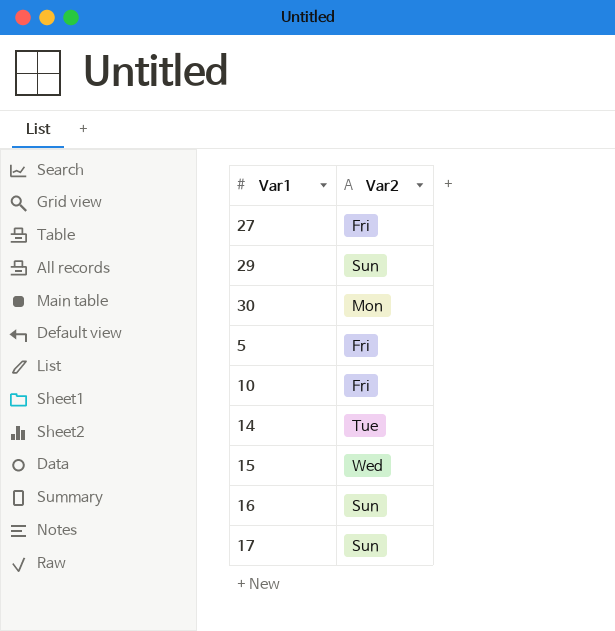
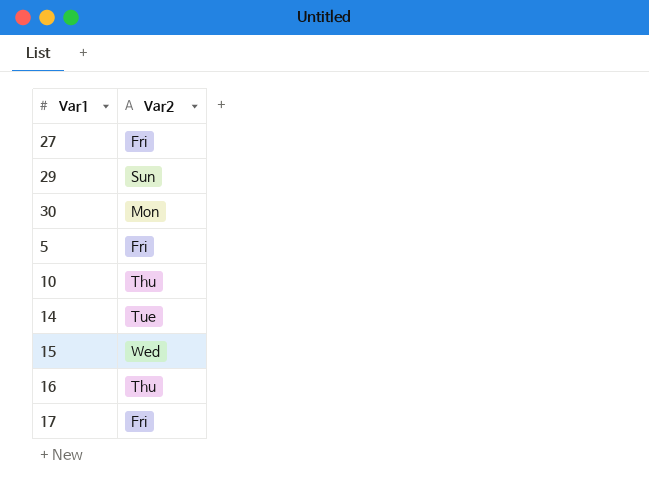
10 | Var2: Fri -> Thu
16 | Var2: Sun -> Thu
17 | Var2: Sun -> Fri

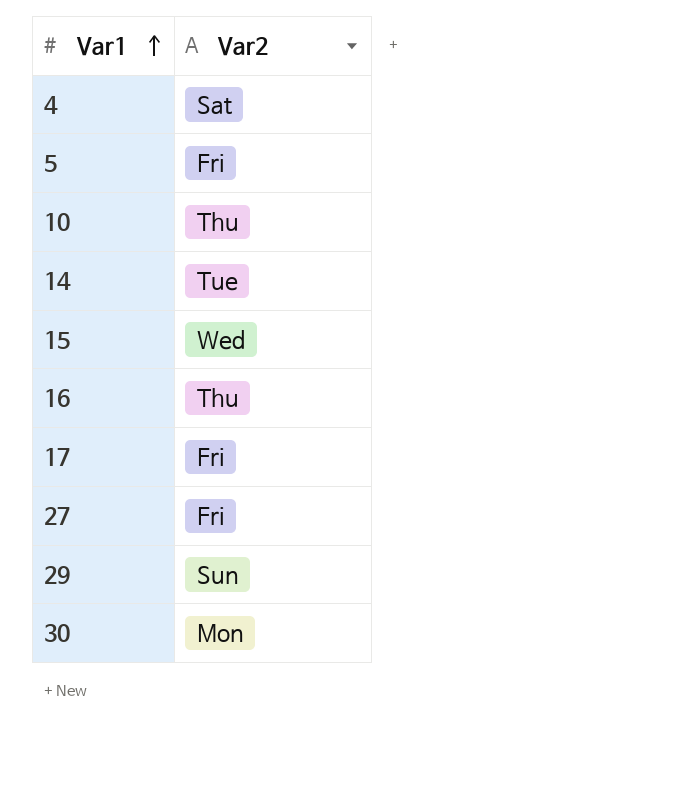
row order: none -> Var1 ascending
row 4: none -> Sat

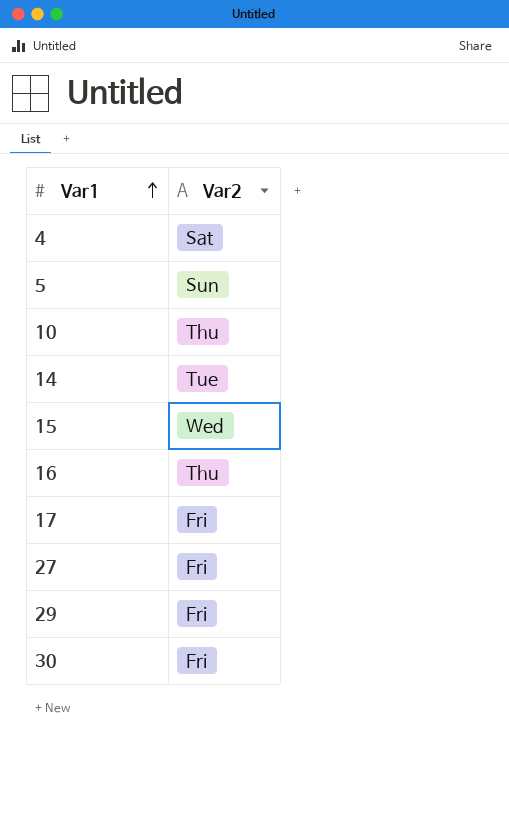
5 | Var2: Fri -> Sun
29 | Var2: Sun -> Fri
30 | Var2: Mon -> Fri

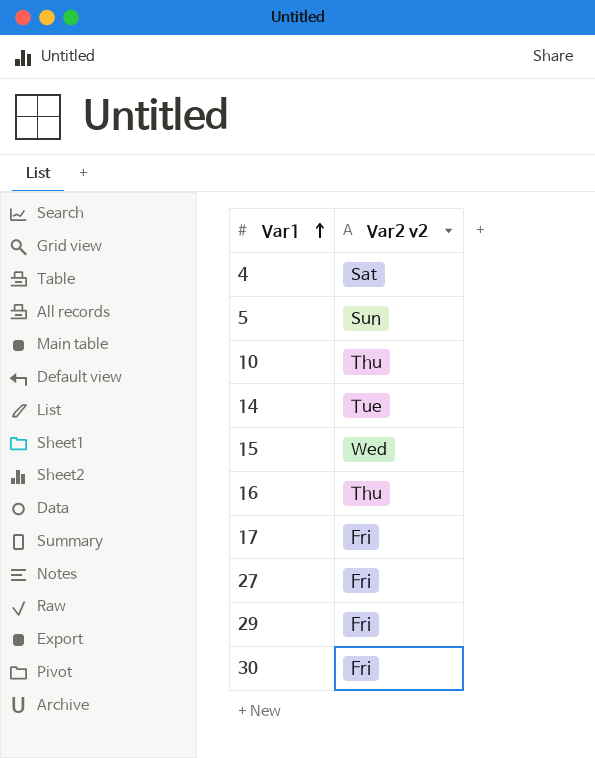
column name: Var2 -> Var2 v2

